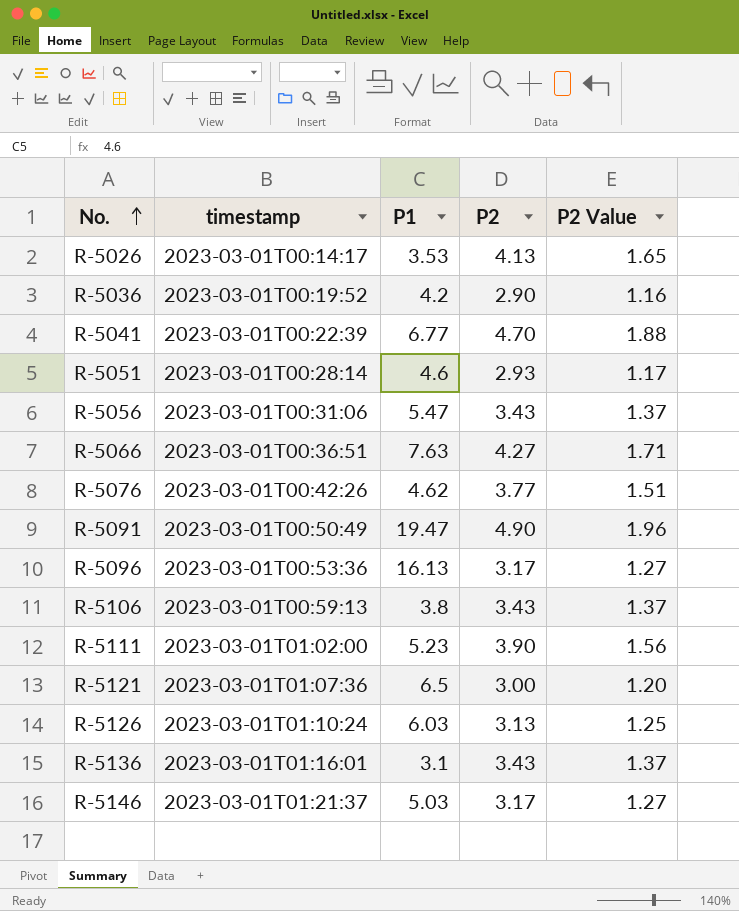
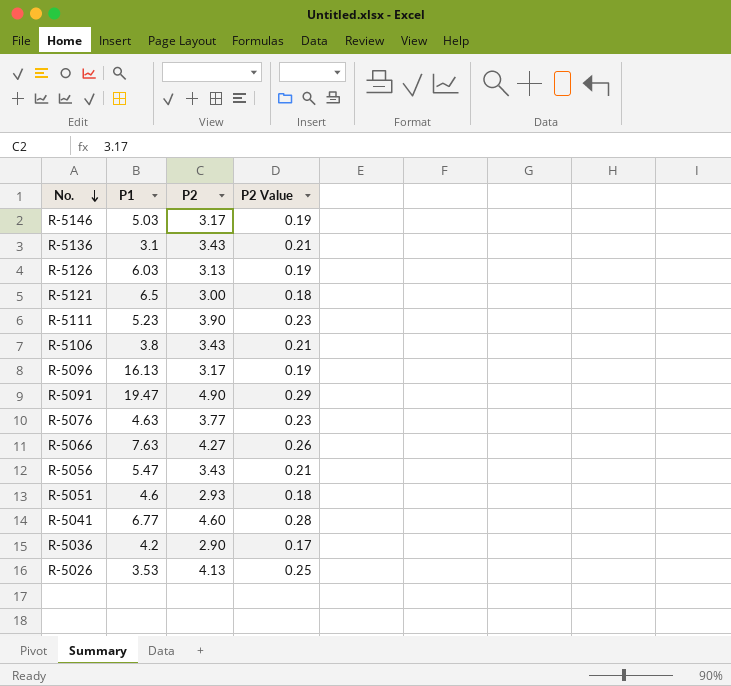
row order: No. ascending -> No. descending
column timestamp | position: 2 -> none
column P2 Value | formula: [P2] * 0.4 -> [P2] * 0.06
R-5076 | P1: 4.62 -> 4.63
R-5041 | P2: 4.70 -> 4.60

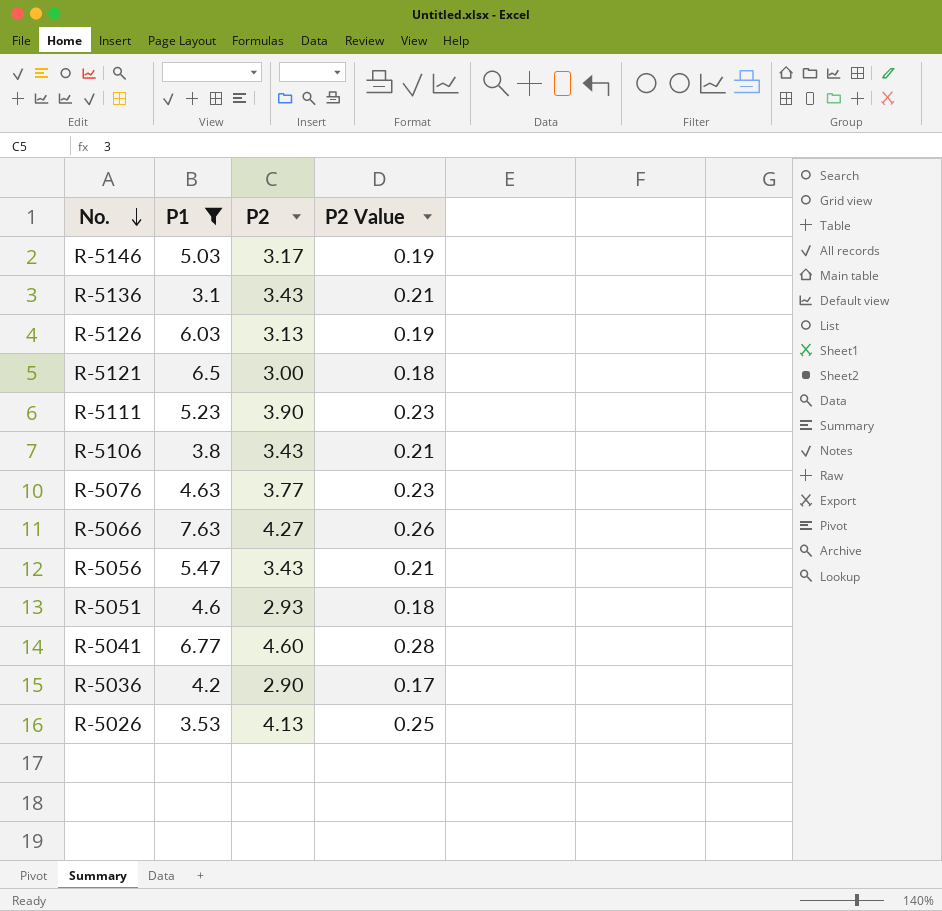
filter: none -> P1 <= 7.63

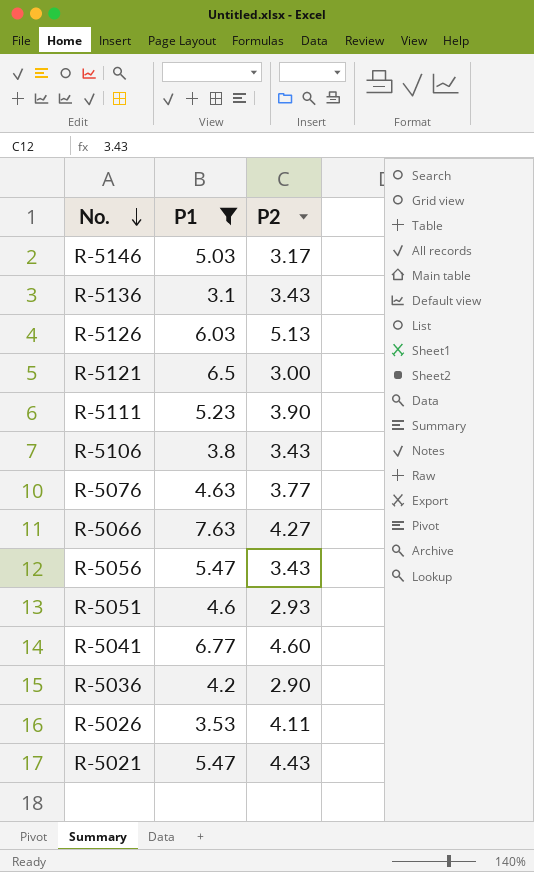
column P2 Value | formula: [P2] * 0.06 -> none
R-5126 | P2: 3.13 -> 5.13
R-5026 | P2: 4.13 -> 4.11
row R-5021: none -> 5.47 | 4.43

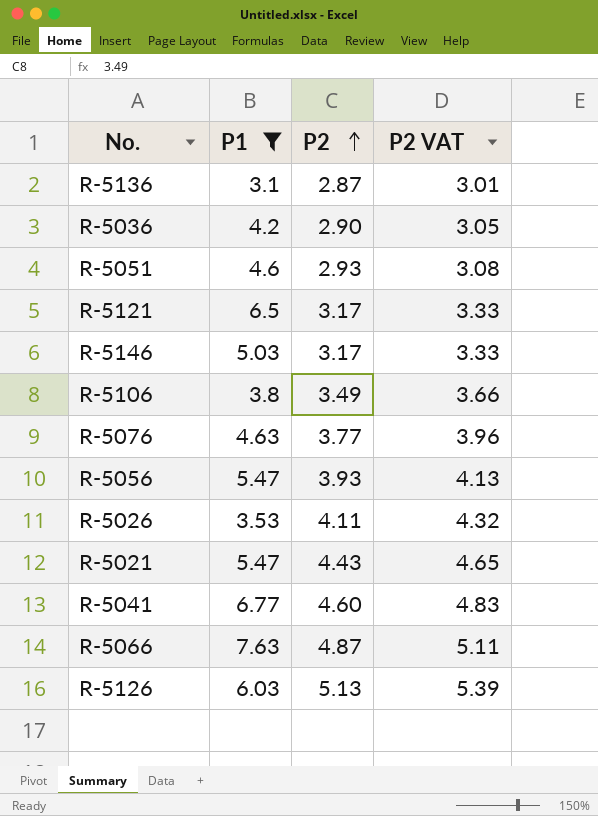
row order: No. descending -> P2 ascending
column P2 VAT | formula: none -> [P2] * 1.05
row R-5111: 5.23 | 3.90 -> none
R-5136 | P2: 3.43 -> 2.87
R-5121 | P2: 3.00 -> 3.17
R-5106 | P2: 3.43 -> 3.49
R-5056 | P2: 3.43 -> 3.93
R-5066 | P2: 4.27 -> 4.87

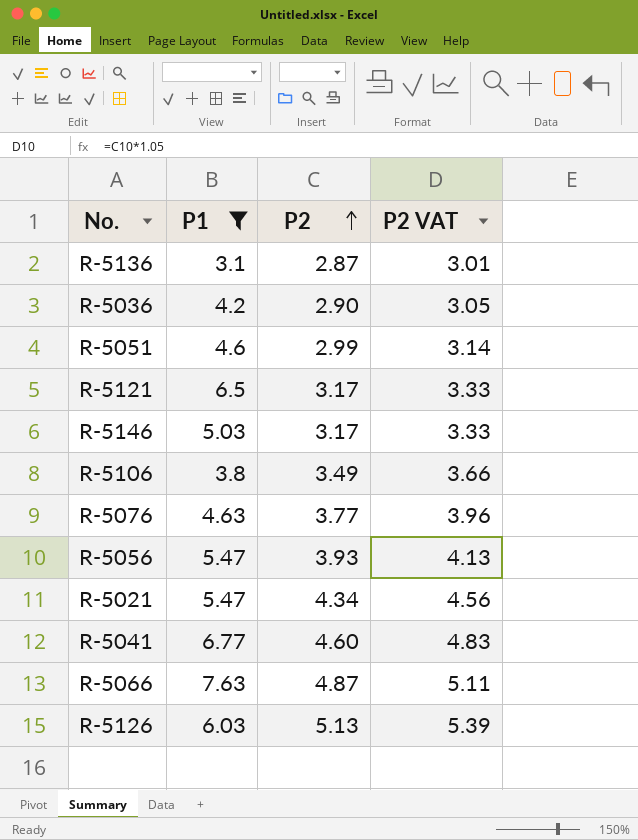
row R-5026: 3.53 | 4.11 | 4.32 -> none
R-5051 | P2: 2.93 -> 2.99
R-5051 | P2 VAT: 3.08 -> 3.14
R-5021 | P2: 4.43 -> 4.34
R-5021 | P2 VAT: 4.65 -> 4.56

